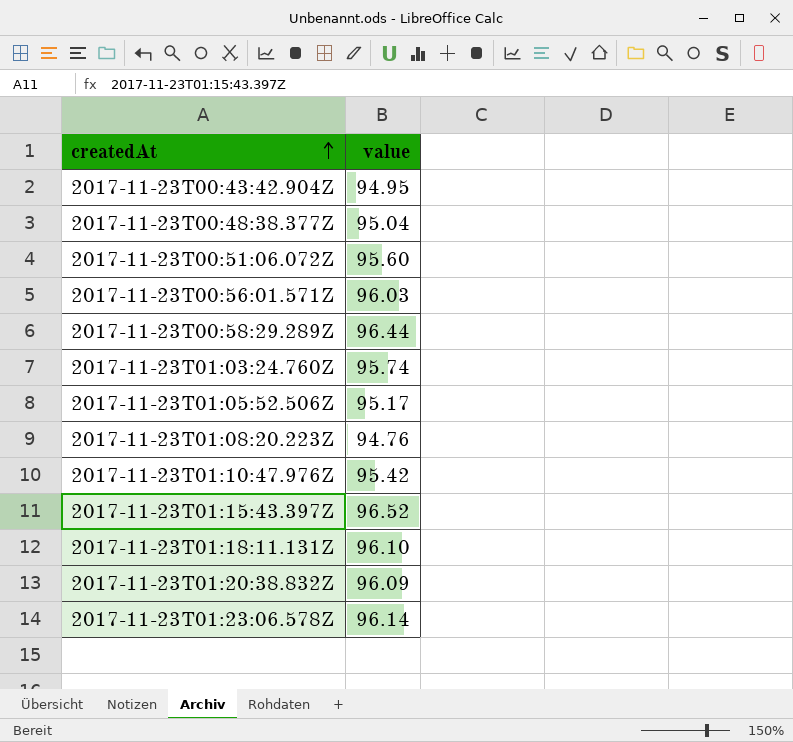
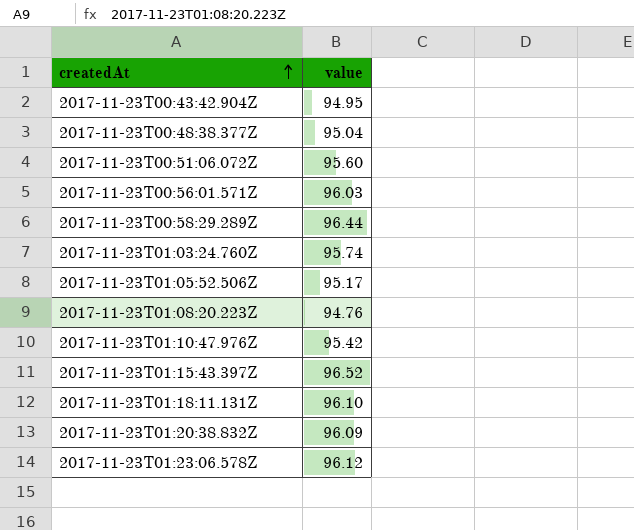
2017-11-23T01:23:06.578Z | value: 96.14 -> 96.12

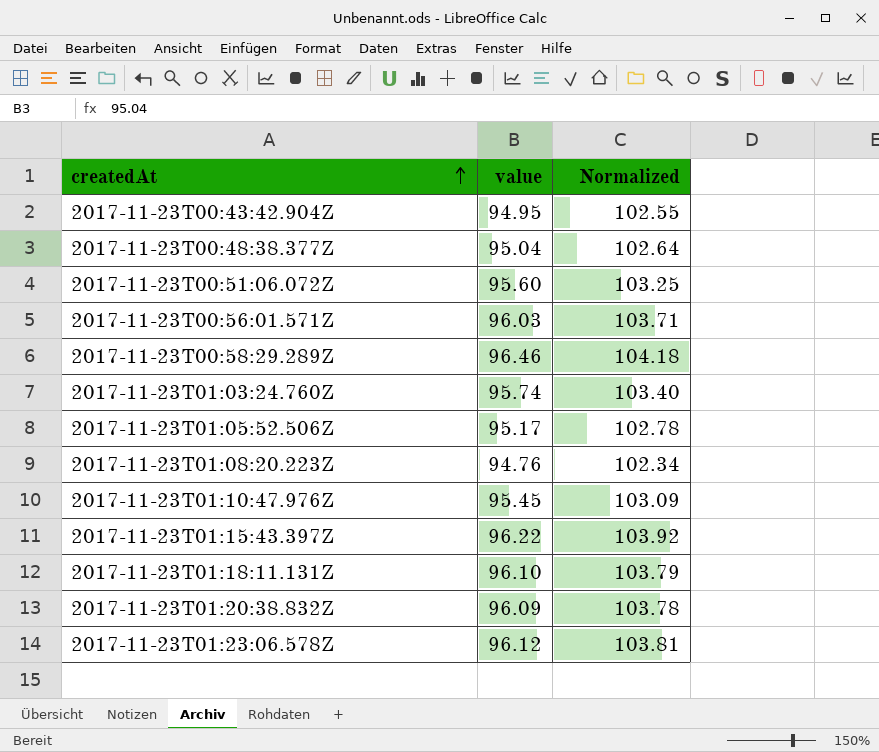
column Normalized | formula: none -> [value] * 1.08
2017-11-23T00:58:29.289Z | value: 96.44 -> 96.46
2017-11-23T01:10:47.976Z | value: 95.42 -> 95.45
2017-11-23T01:15:43.397Z | value: 96.52 -> 96.22

